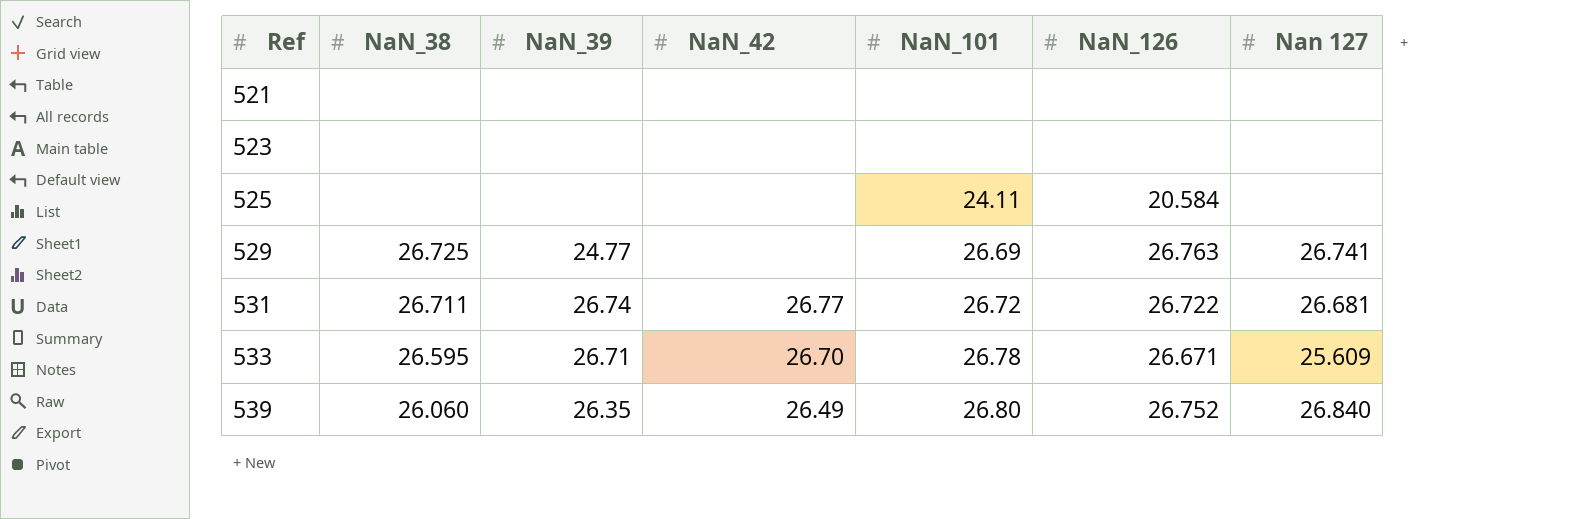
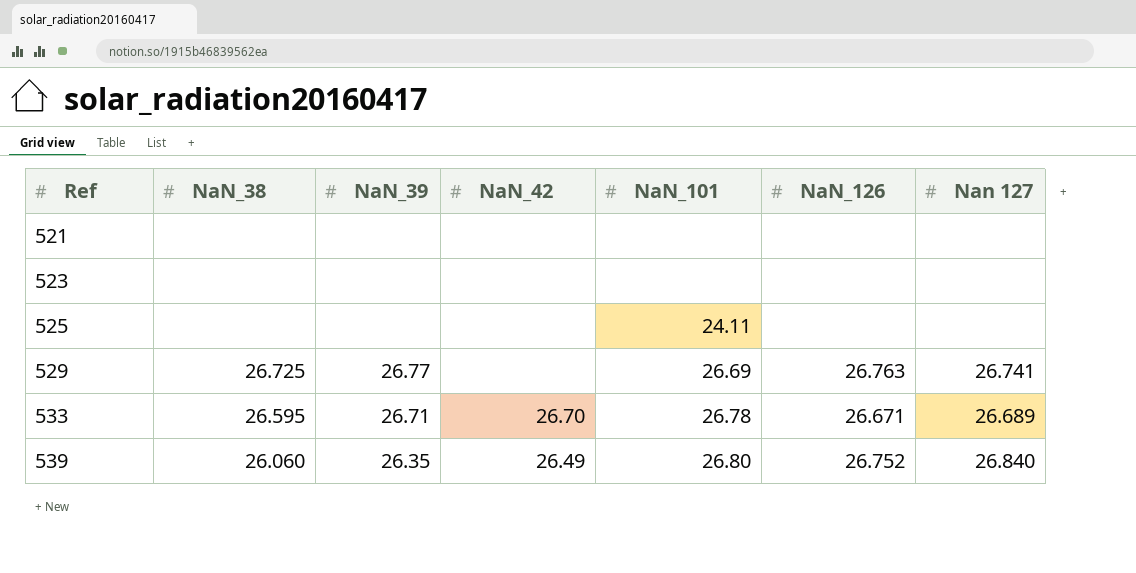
row 531: 26.711 | 26.74 | 26.77 | 26.72 | 26.722 | 26.681 -> none
525 | NaN_126: 20.584 -> none
529 | NaN_39: 24.77 -> 26.77
533 | Nan 127: 25.609 -> 26.689

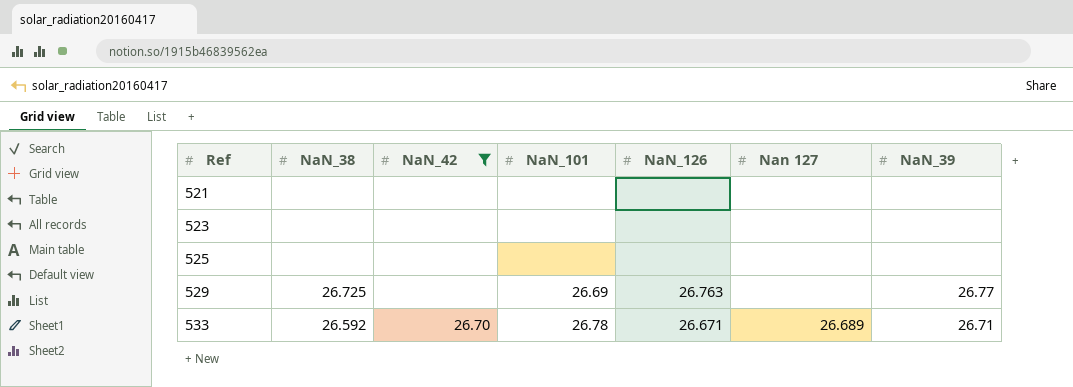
filter: none -> NaN_42 != 26.49
column NaN_39 | position: 3 -> 7
525 | NaN_101: 24.11 -> none
529 | Nan 127: 26.741 -> none
533 | NaN_38: 26.595 -> 26.592

